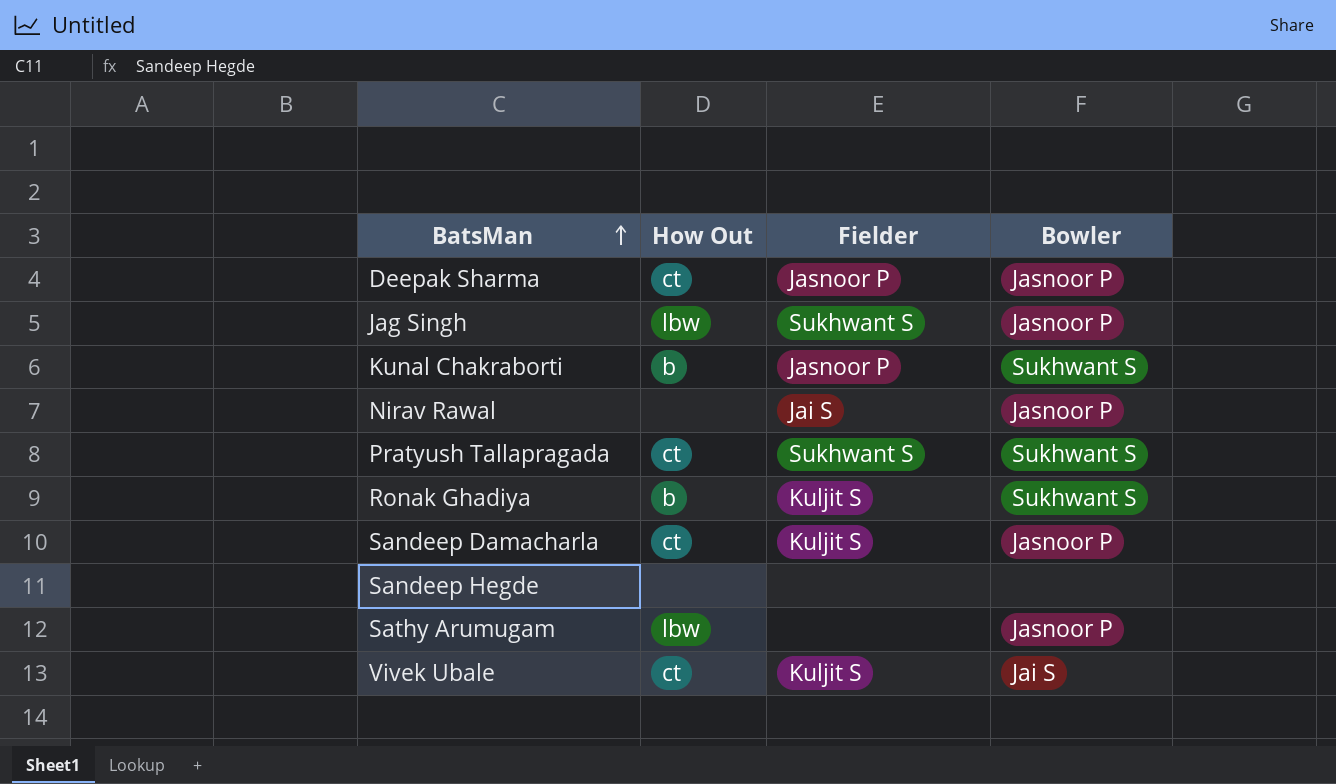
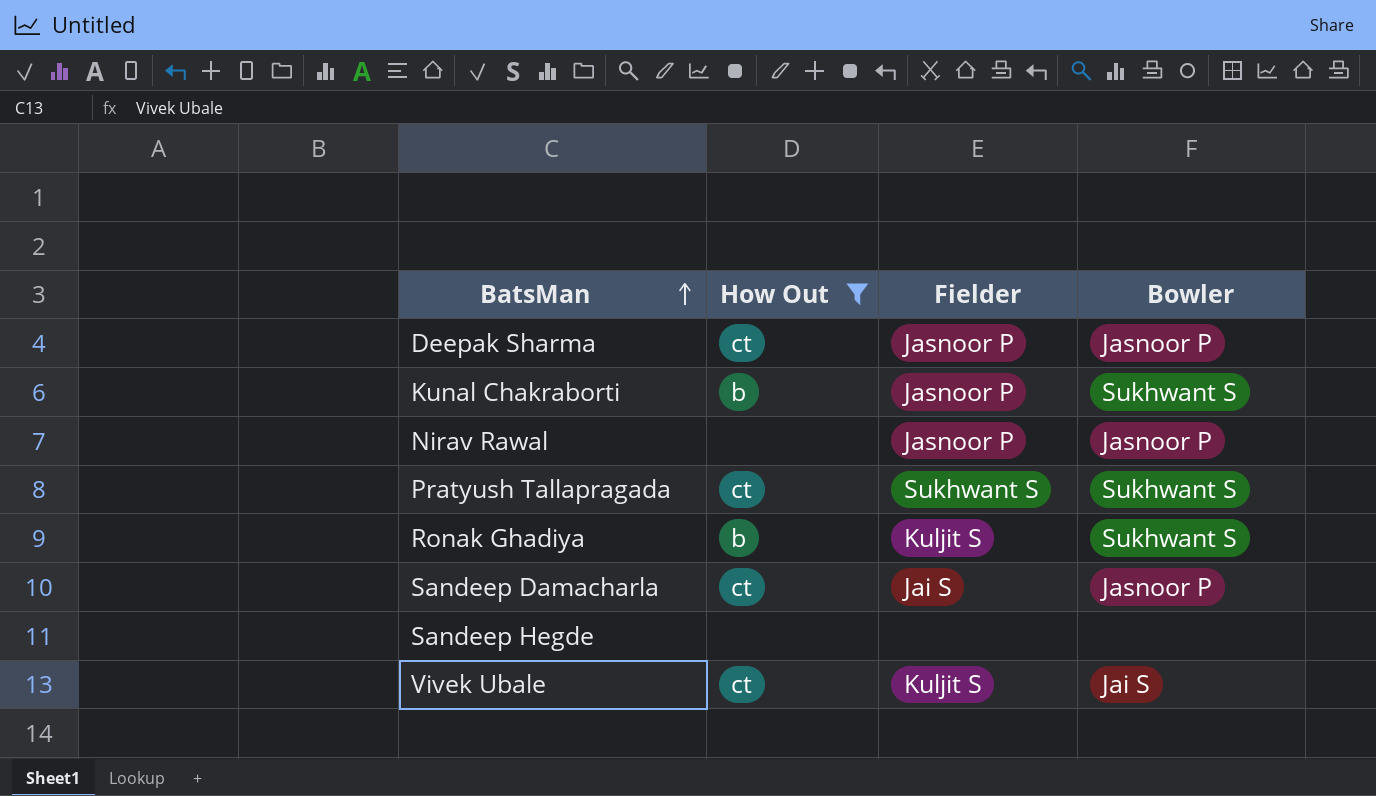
filter: none -> How Out != lbw
Nirav Rawal | Fielder: Jai S -> Jasnoor P
Sandeep Damacharla | Fielder: Kuljit S -> Jai S

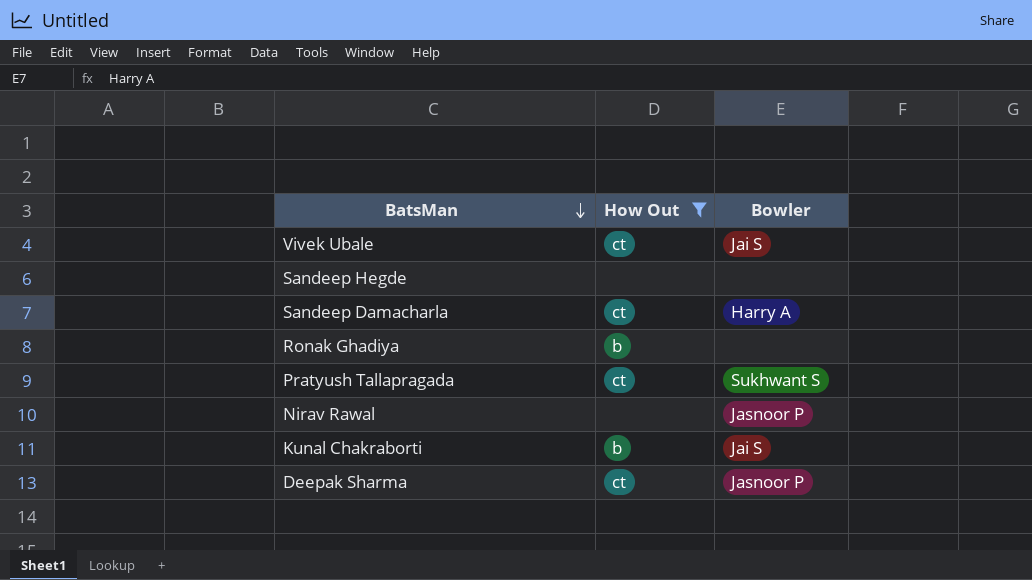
row order: BatsMan ascending -> BatsMan descending
column Fielder | position: 3 -> none
Sandeep Damacharla | Bowler: Jasnoor P -> Harry A
Ronak Ghadiya | Bowler: Sukhwant S -> none
Kunal Chakraborti | Bowler: Sukhwant S -> Jai S

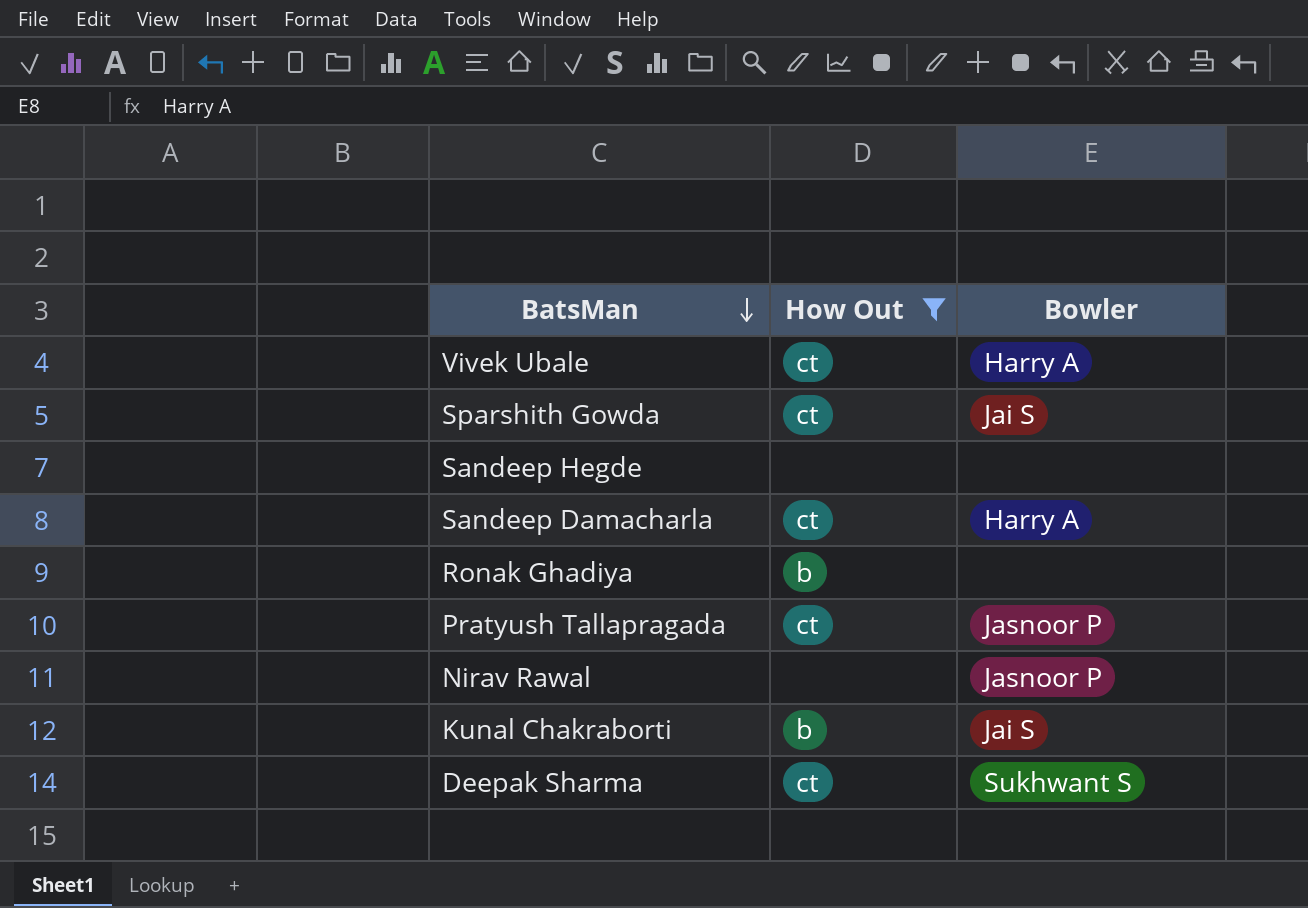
Vivek Ubale | Bowler: Jai S -> Harry A
row Sparshith Gowda: none -> ct | Jai S
Pratyush Tallapragada | Bowler: Sukhwant S -> Jasnoor P
Deepak Sharma | Bowler: Jasnoor P -> Sukhwant S

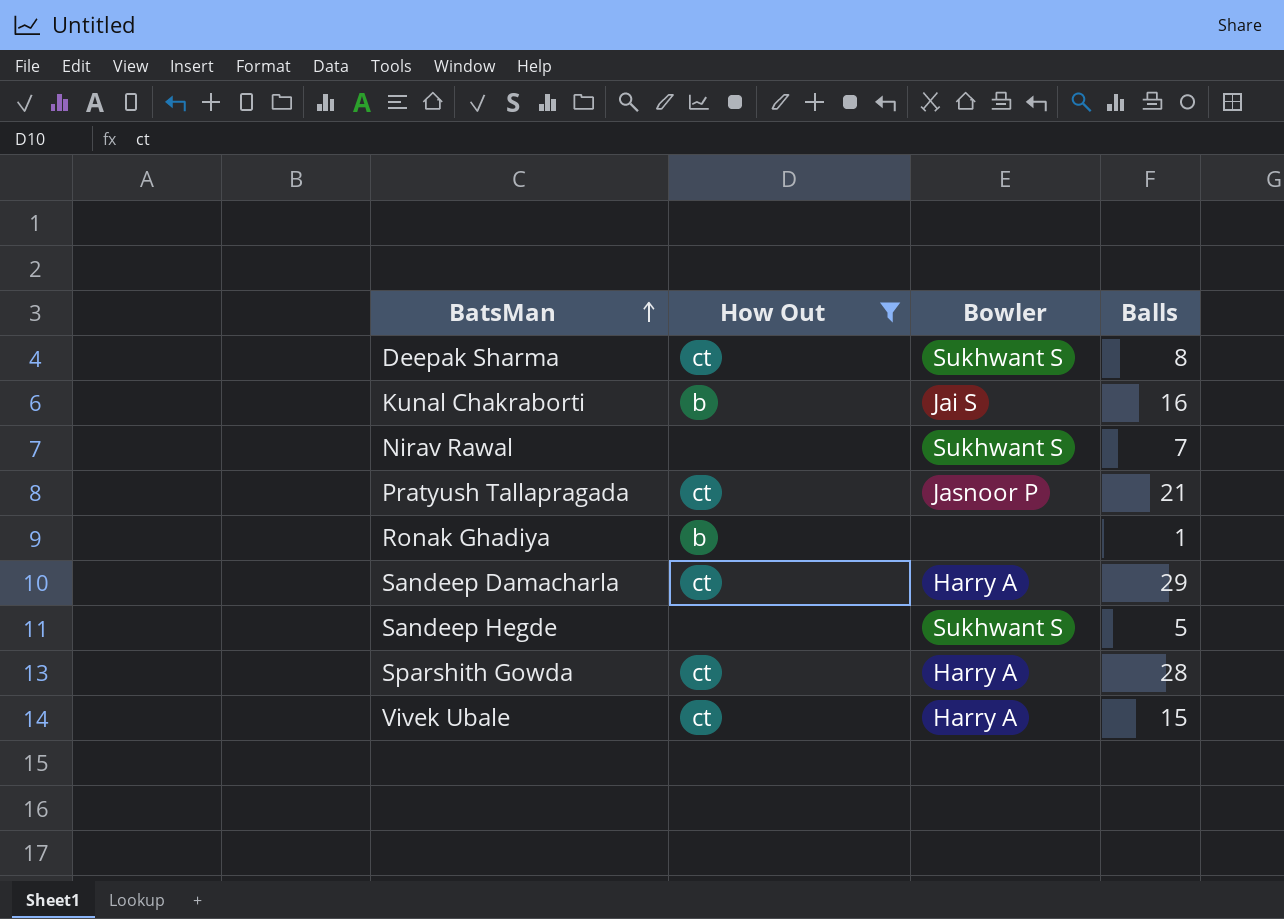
row order: BatsMan descending -> BatsMan ascending
column Balls | position: none -> 4
Nirav Rawal | Bowler: Jasnoor P -> Sukhwant S
Sandeep Hegde | Bowler: none -> Sukhwant S
Sparshith Gowda | Bowler: Jai S -> Harry A

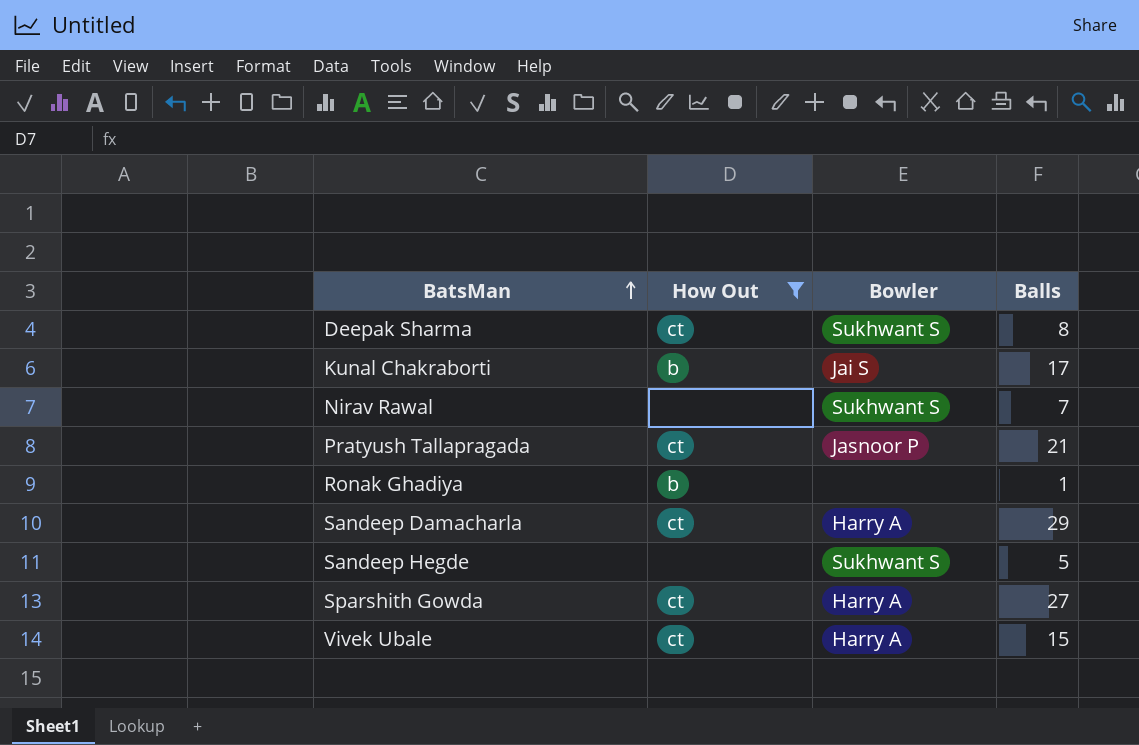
Kunal Chakraborti | Balls: 16 -> 17
Sparshith Gowda | Balls: 28 -> 27

